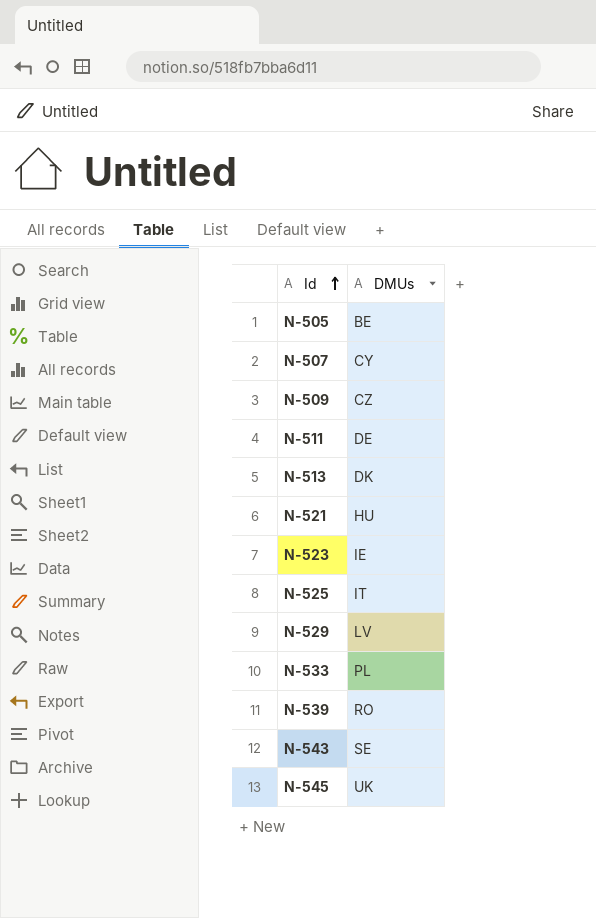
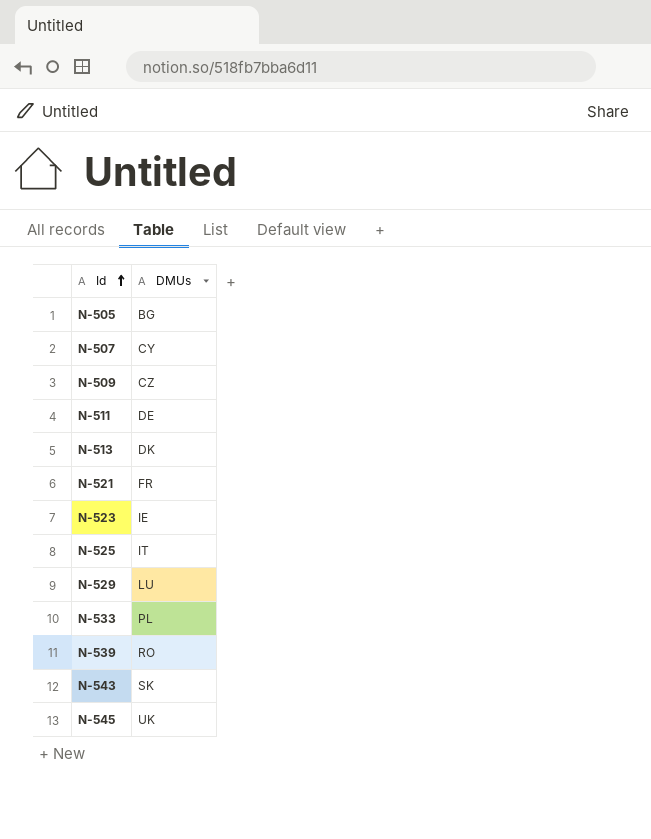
N-505 | DMUs: BE -> BG
N-521 | DMUs: HU -> FR
N-529 | DMUs: LV -> LU
N-543 | DMUs: SE -> SK

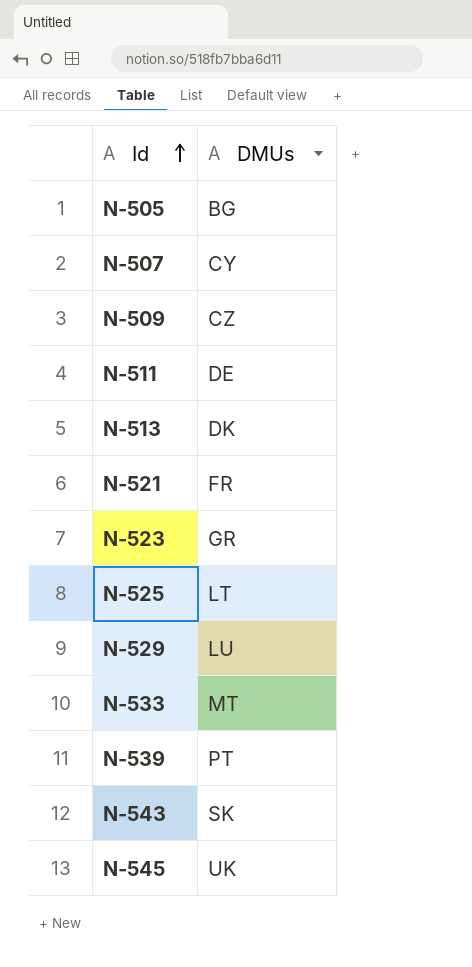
N-523 | DMUs: IE -> GR
N-525 | DMUs: IT -> LT
N-533 | DMUs: PL -> MT
N-539 | DMUs: RO -> PT

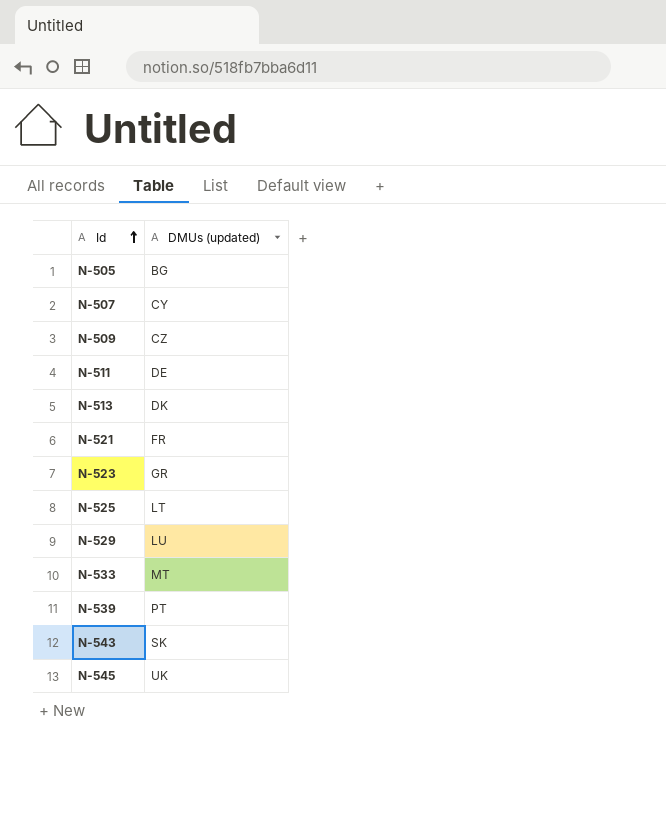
column name: DMUs -> DMUs (updated)

